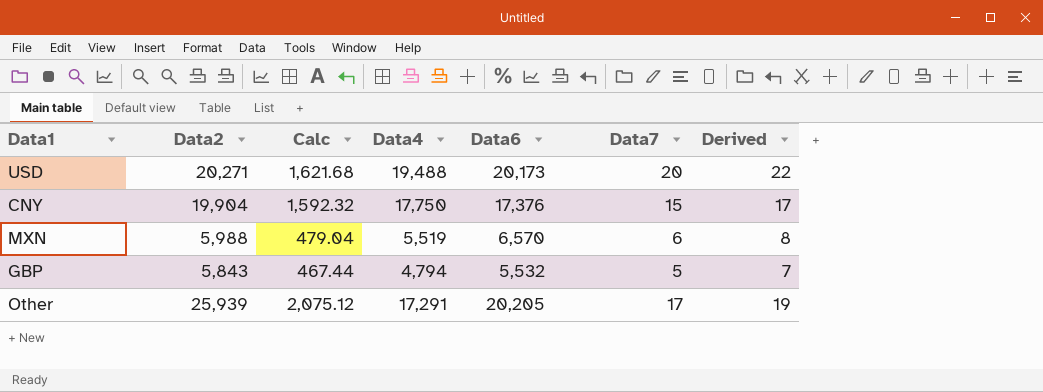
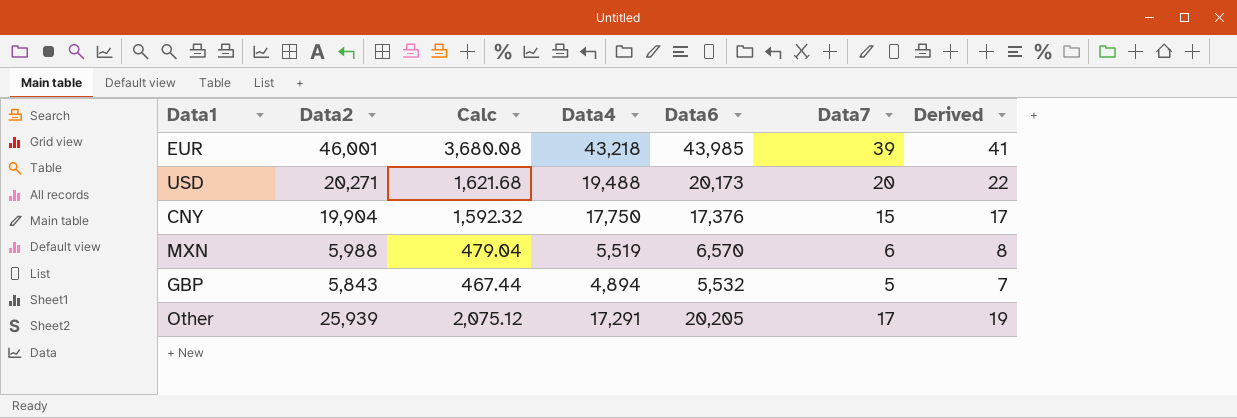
row EUR: none -> 46,001 | 3,680.08 | 43,218 | 43,985 | 39 | 41
GBP | Data4: 4,794 -> 4,894

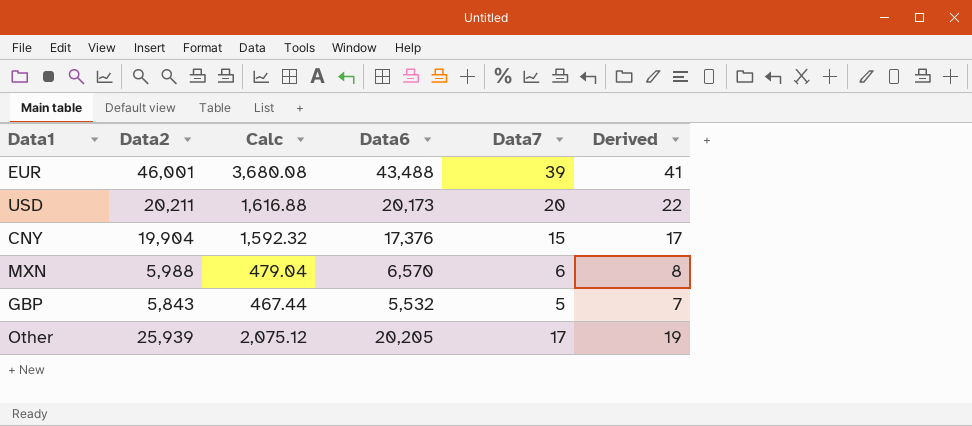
column Data4 | position: 4 -> none
EUR | Data6: 43,985 -> 43,488
USD | Data2: 20,271 -> 20,211
USD | Calc: 1,621.68 -> 1,616.88

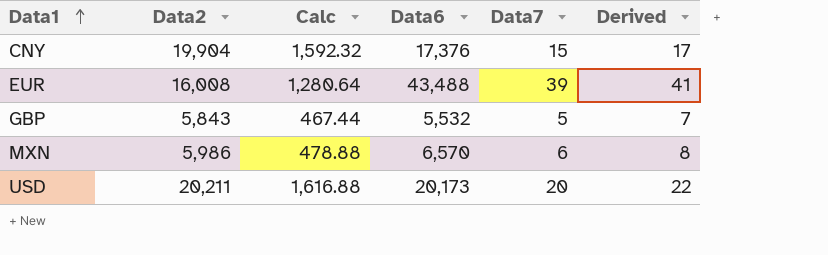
row order: none -> Data1 ascending
row Other: 25,939 | 2,075.12 | 20,205 | 17 | 19 -> none
EUR | Data2: 46,001 -> 16,008
EUR | Calc: 3,680.08 -> 1,280.64
MXN | Data2: 5,988 -> 5,986
MXN | Calc: 479.04 -> 478.88

